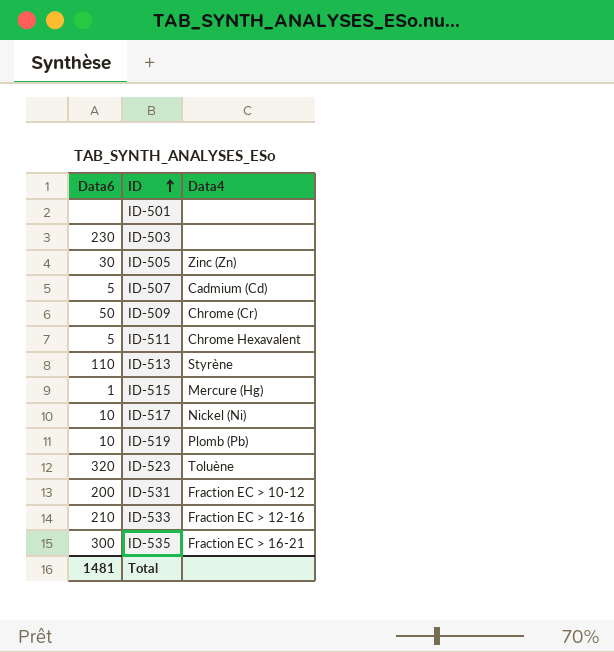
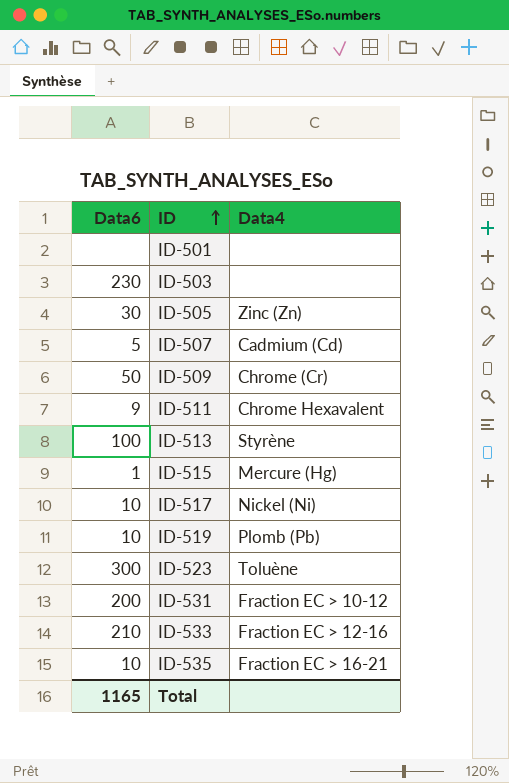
ID-511 | Data6: 5 -> 9
ID-513 | Data6: 110 -> 100
ID-523 | Data6: 320 -> 300
ID-535 | Data6: 300 -> 10
Total | Data6: 1481 -> 1165

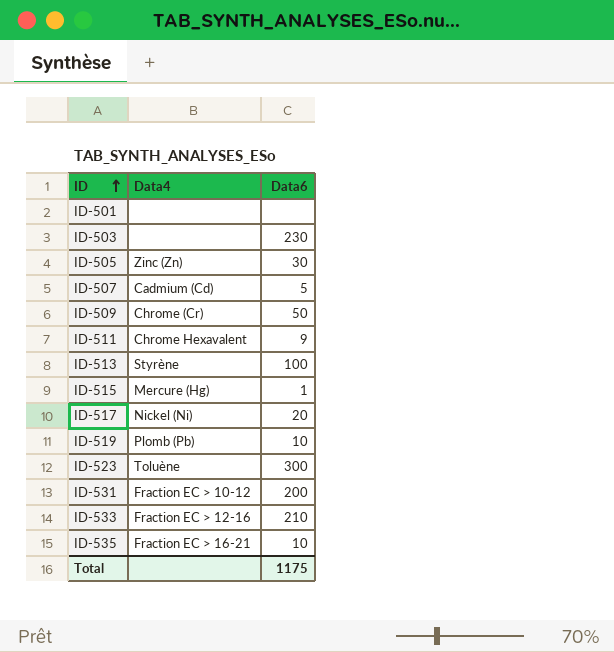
column Data6 | position: 1 -> 3
ID-517 | Data6: 10 -> 20
Total | Data6: 1165 -> 1175

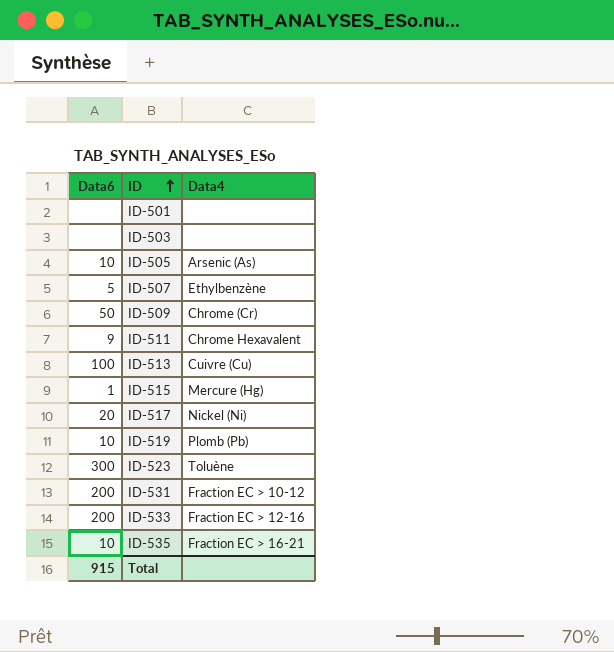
column Data6 | position: 3 -> 1
ID-503 | Data6: 230 -> none
ID-505 | Data6: 30 -> 10
ID-505 | Data4: Zinc (Zn) -> Arsenic (As)
ID-507 | Data4: Cadmium (Cd) -> Ethylbenzène
ID-513 | Data4: Styrène -> Cuivre (Cu)
ID-533 | Data6: 210 -> 200
Total | Data6: 1175 -> 915

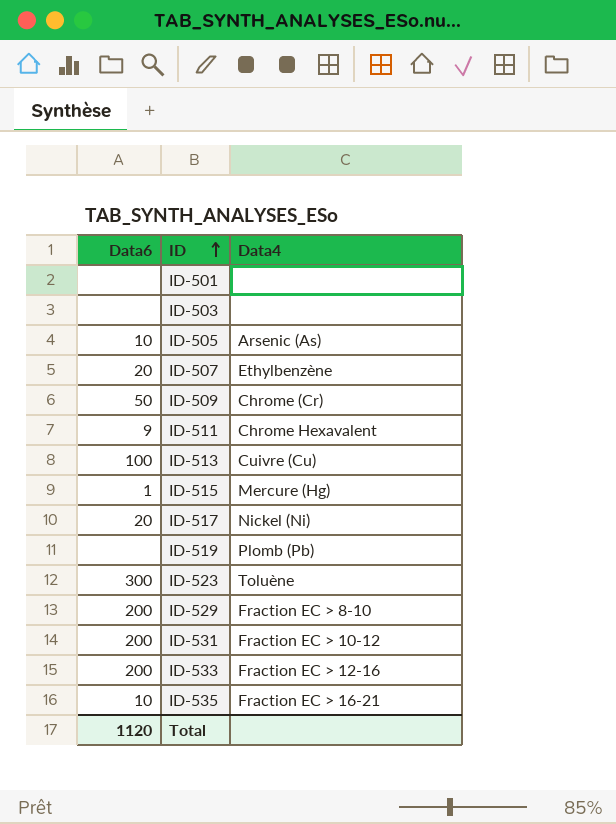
ID-507 | Data6: 5 -> 20
ID-519 | Data6: 10 -> none
row ID-529: none -> 200 | Fraction EC > 8-10
Total | Data6: 915 -> 1120

